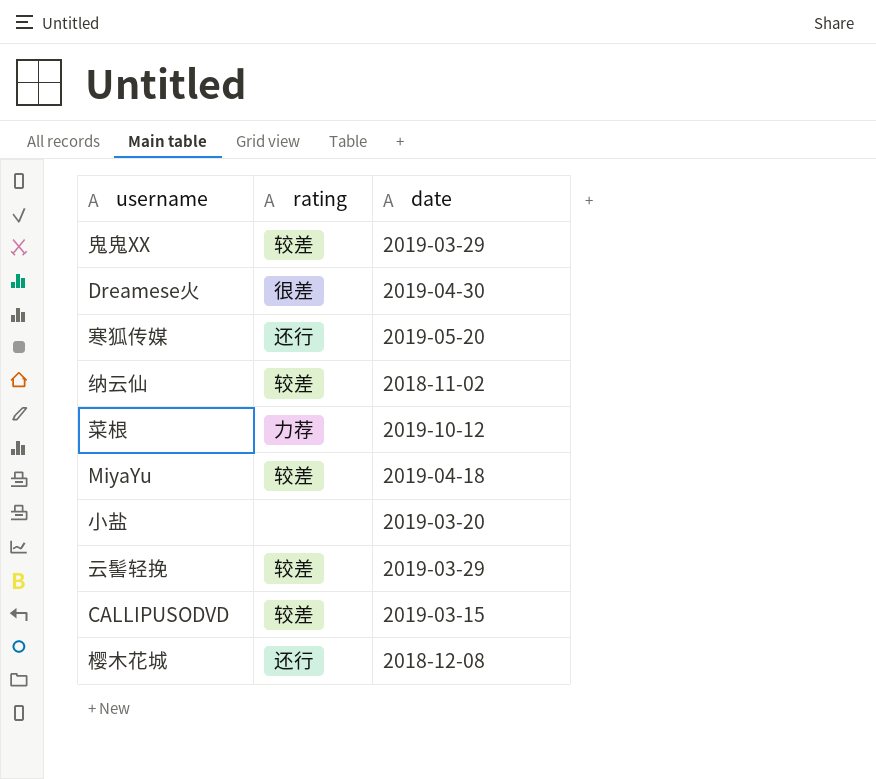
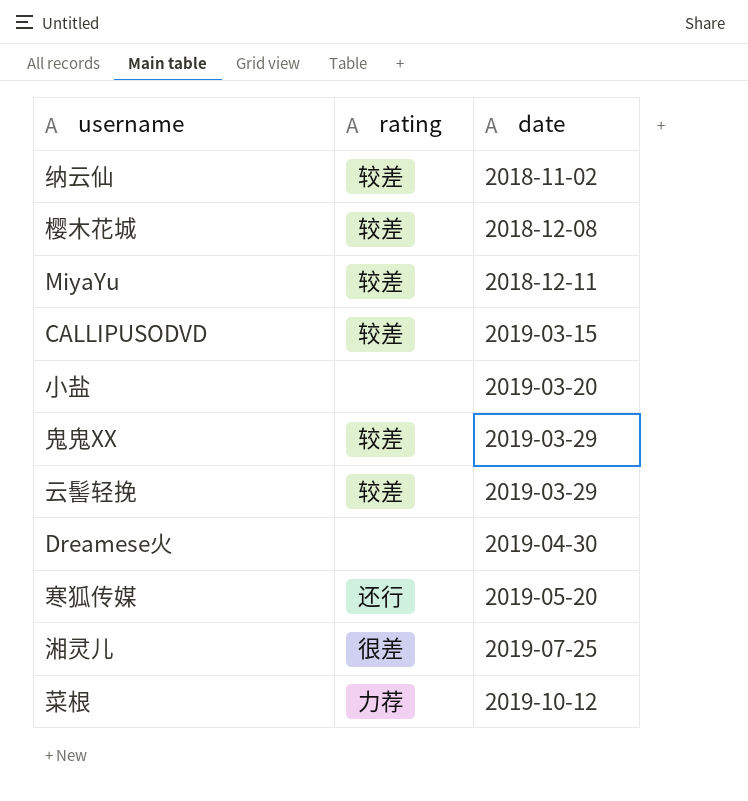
row order: none -> date ascending
樱木花城 | rating: 还行 -> 较差
MiyaYu | date: 2019-04-18 -> 2018-12-11
Dreamese火 | rating: 很差 -> none
row 湘灵儿: none -> 很差 | 2019-07-25

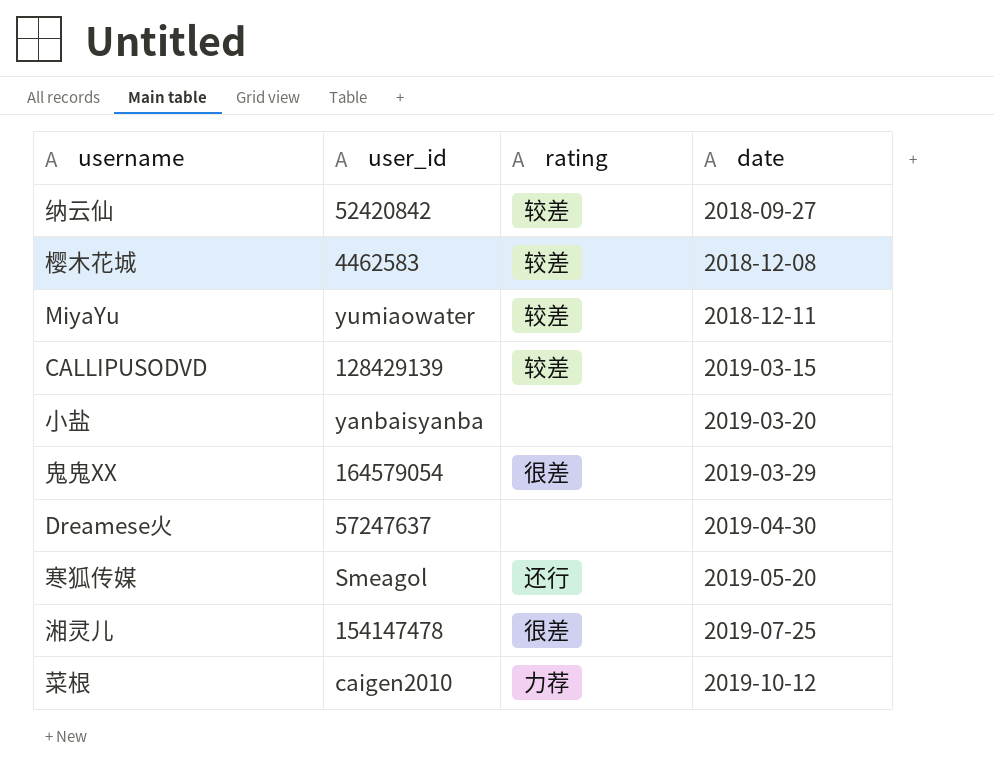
column user_id | position: none -> 2
row 云髻轻挽: 较差 | 2019-03-29 -> none
纳云仙 | date: 2018-11-02 -> 2018-09-27
鬼鬼XX | rating: 较差 -> 很差

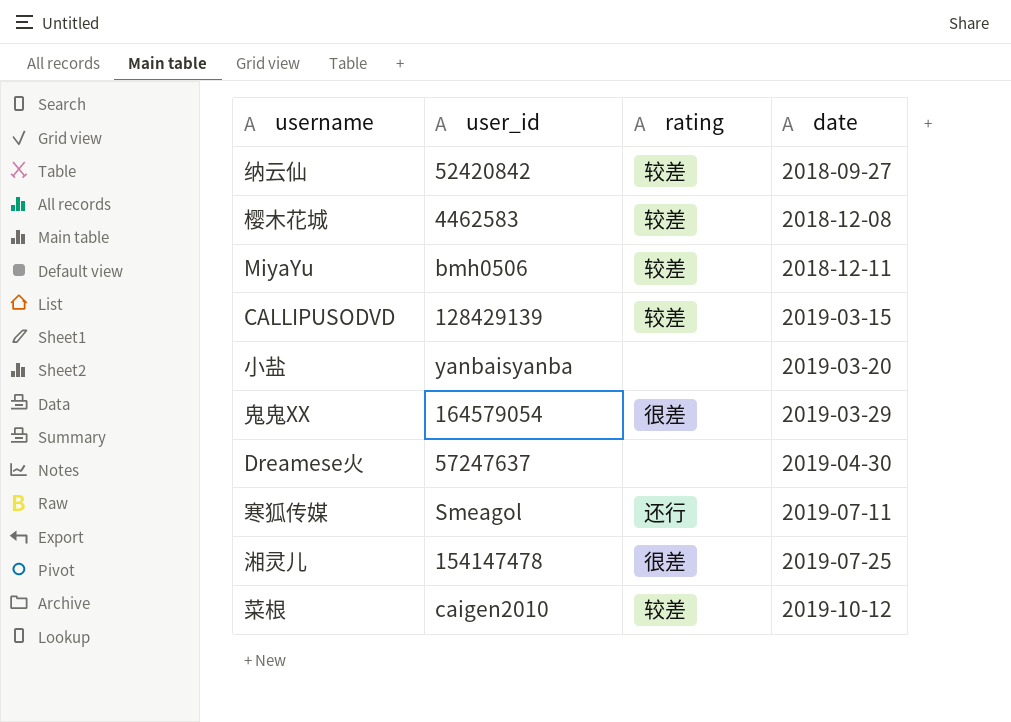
MiyaYu | user_id: yumiaowater -> bmh0506
寒狐传媒 | date: 2019-05-20 -> 2019-07-11
菜根 | rating: 力荐 -> 较差

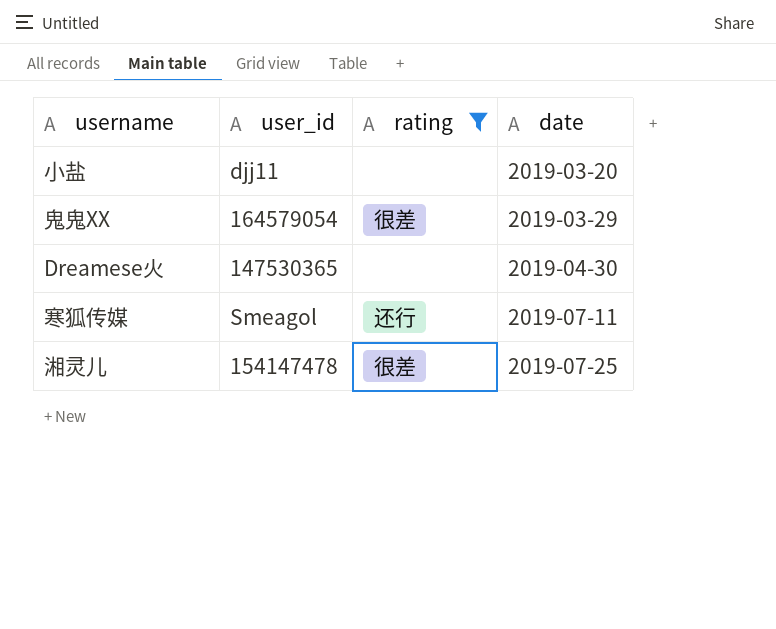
filter: none -> rating != 较差
小盐 | user_id: yanbaisyanba -> djj11
Dreamese火 | user_id: 57247637 -> 147530365

